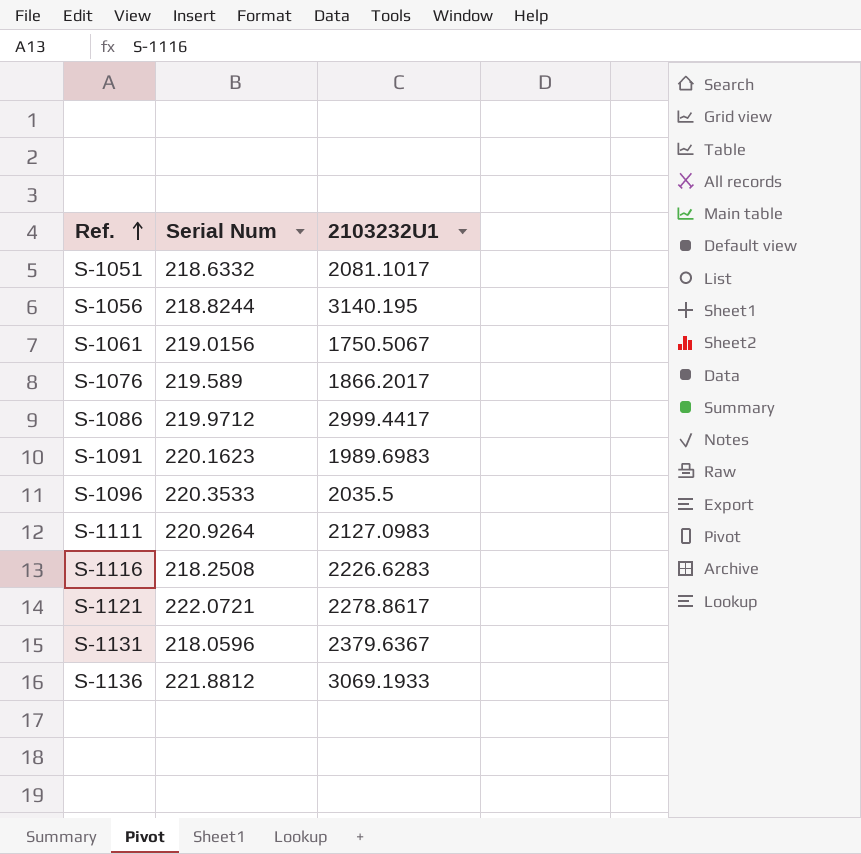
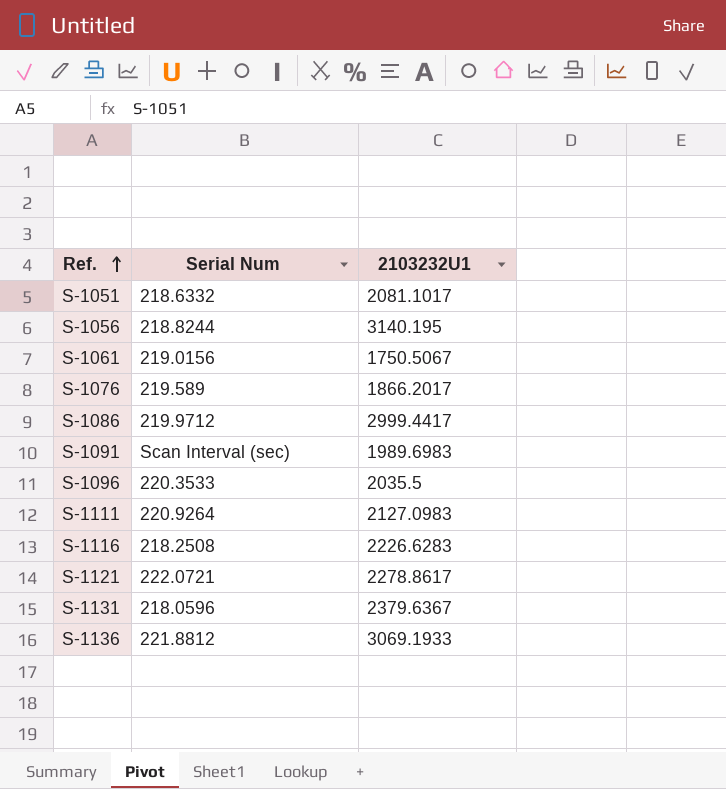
S-1091 | Serial Num: 220.1623 -> Scan Interval (sec)

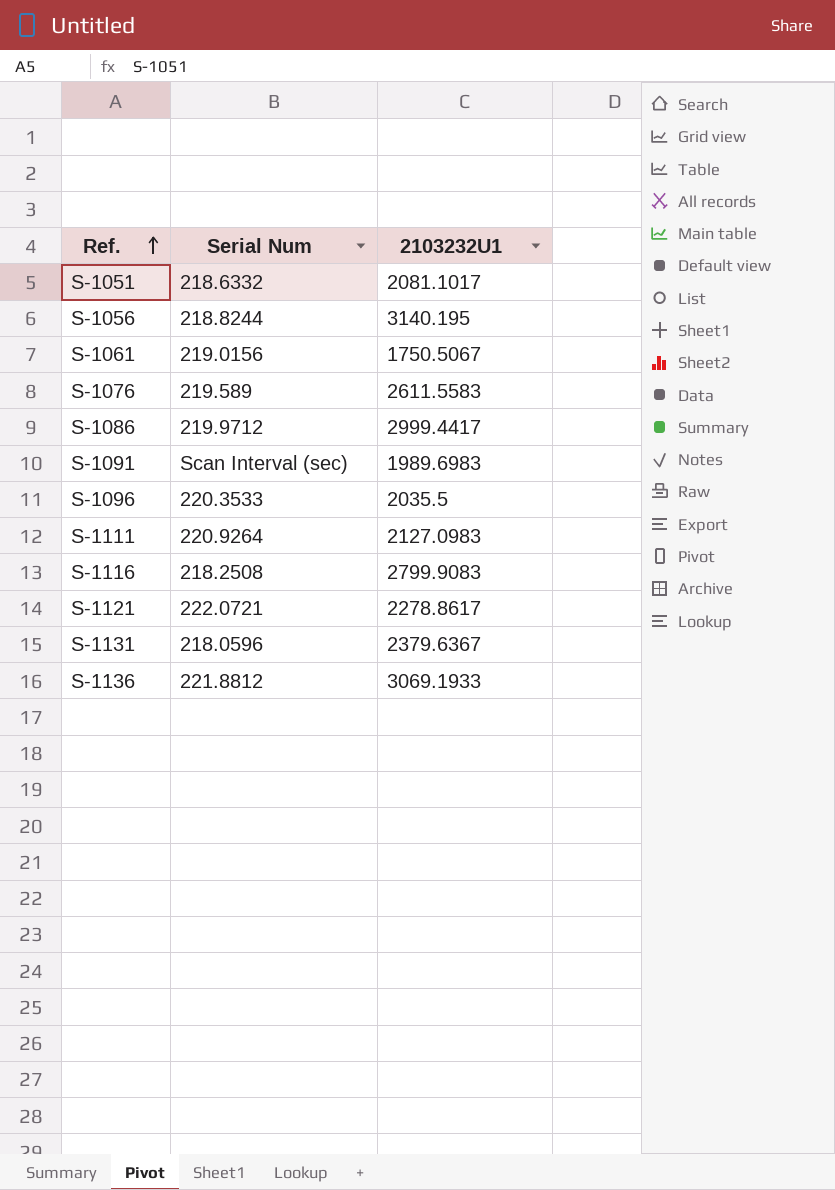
S-1076 | 2103232U1: 1866.2017 -> 2611.5583
S-1116 | 2103232U1: 2226.6283 -> 2799.9083

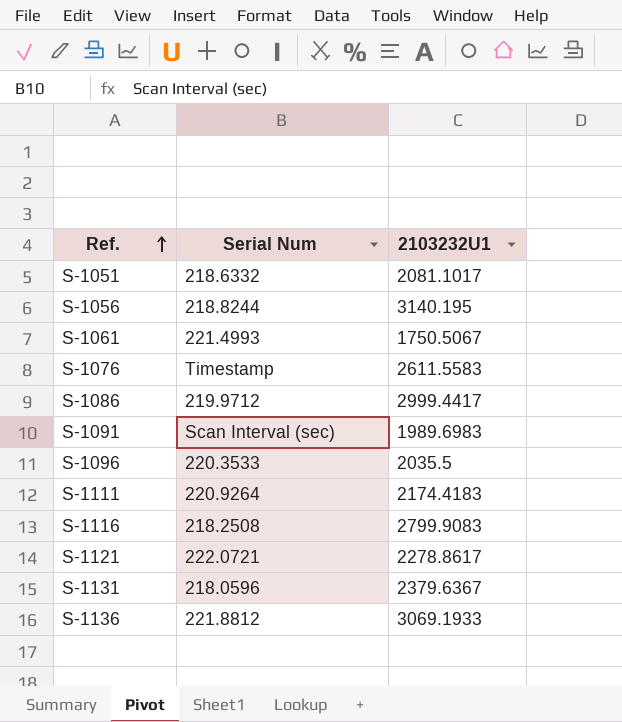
S-1061 | Serial Num: 219.0156 -> 221.4993
S-1076 | Serial Num: 219.589 -> Timestamp
S-1111 | 2103232U1: 2127.0983 -> 2174.4183

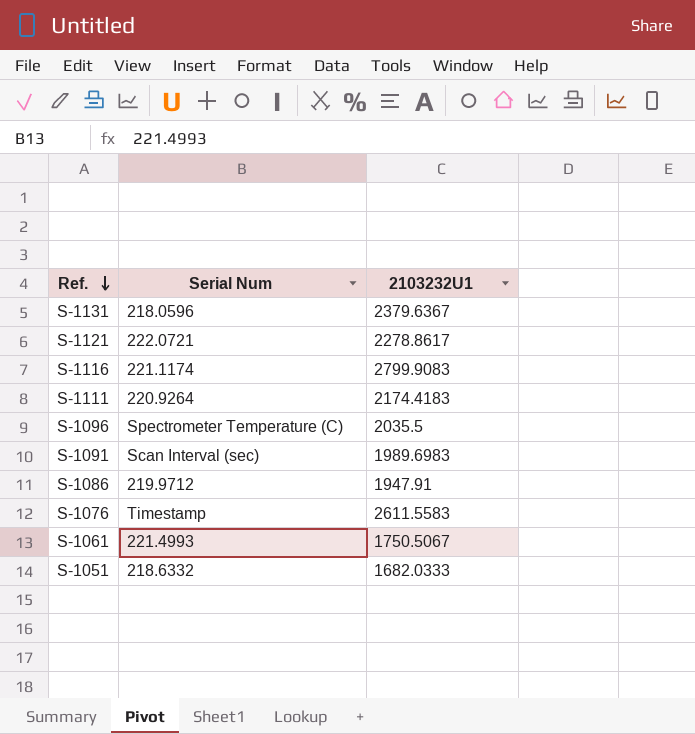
row order: Ref. ascending -> Ref. descending
row S-1056: 218.8244 | 3140.195 -> none
row S-1136: 221.8812 | 3069.1933 -> none
S-1116 | Serial Num: 218.2508 -> 221.1174
S-1096 | Serial Num: 220.3533 -> Spectrometer Temperature (C)
S-1086 | 2103232U1: 2999.4417 -> 1947.91
S-1051 | 2103232U1: 2081.1017 -> 1682.0333

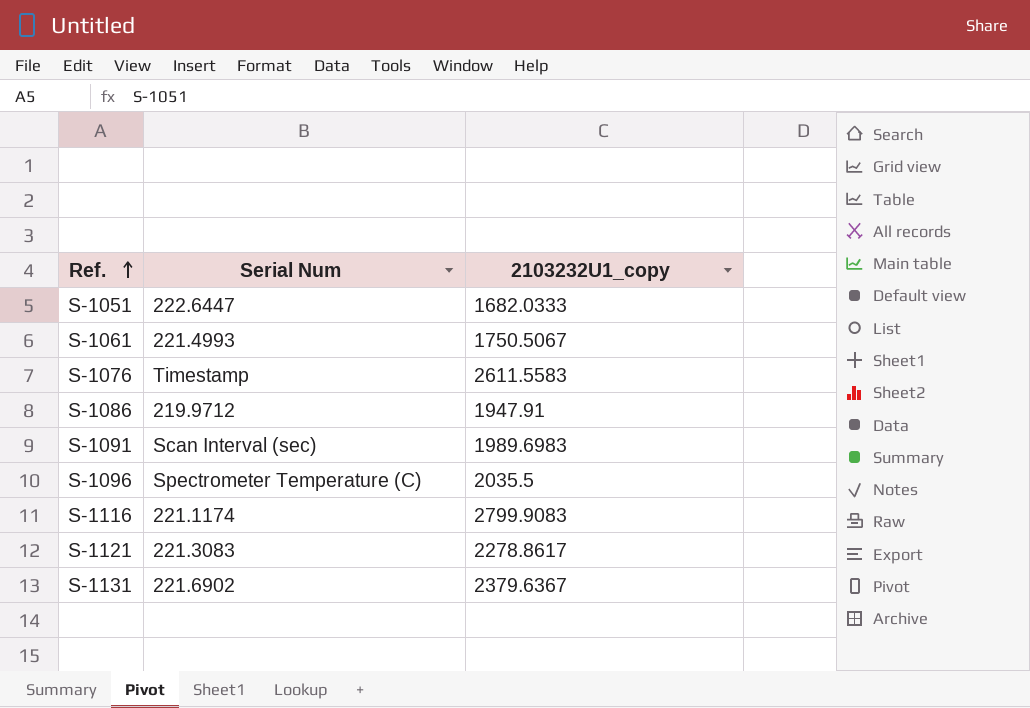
row order: Ref. descending -> Ref. ascending
column name: 2103232U1 -> 2103232U1_copy
row S-1111: 220.9264 | 2174.4183 -> none
S-1051 | Serial Num: 218.6332 -> 222.6447
S-1121 | Serial Num: 222.0721 -> 221.3083
S-1131 | Serial Num: 218.0596 -> 221.6902

